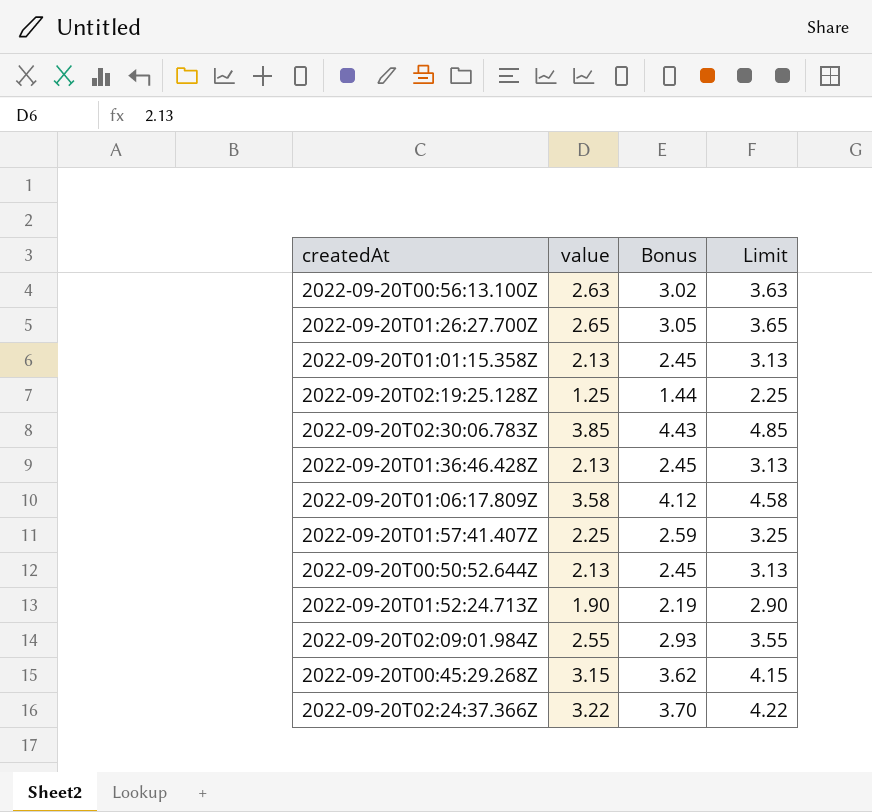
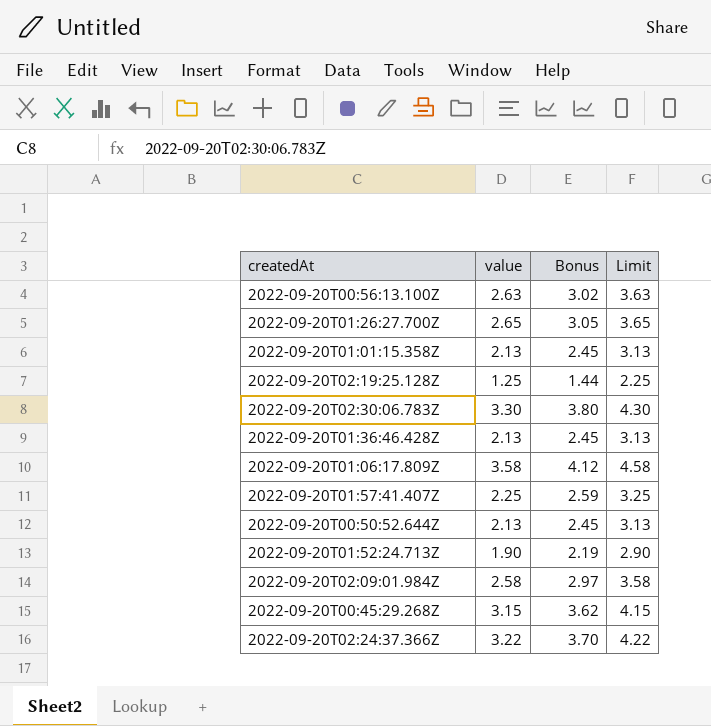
2022-09-20T02:30:06.783Z | value: 3.85 -> 3.30
2022-09-20T02:30:06.783Z | Bonus: 4.43 -> 3.80
2022-09-20T02:30:06.783Z | Limit: 4.85 -> 4.30
2022-09-20T02:09:01.984Z | value: 2.55 -> 2.58
2022-09-20T02:09:01.984Z | Bonus: 2.93 -> 2.97
2022-09-20T02:09:01.984Z | Limit: 3.55 -> 3.58

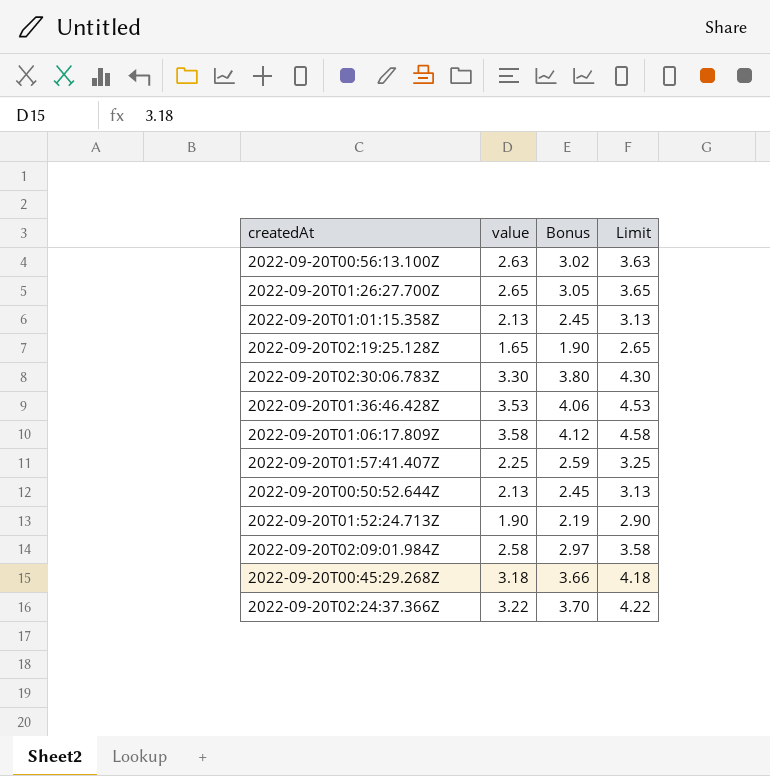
2022-09-20T02:19:25.128Z | value: 1.25 -> 1.65
2022-09-20T02:19:25.128Z | Bonus: 1.44 -> 1.90
2022-09-20T02:19:25.128Z | Limit: 2.25 -> 2.65
2022-09-20T01:36:46.428Z | value: 2.13 -> 3.53
2022-09-20T01:36:46.428Z | Bonus: 2.45 -> 4.06
2022-09-20T01:36:46.428Z | Limit: 3.13 -> 4.53
2022-09-20T00:45:29.268Z | value: 3.15 -> 3.18
2022-09-20T00:45:29.268Z | Bonus: 3.62 -> 3.66
2022-09-20T00:45:29.268Z | Limit: 4.15 -> 4.18

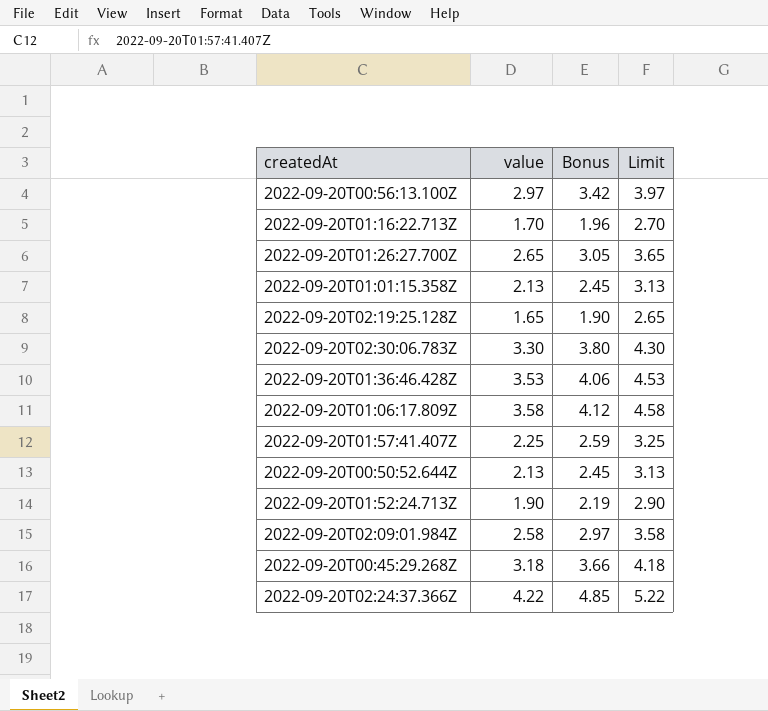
2022-09-20T00:56:13.100Z | value: 2.63 -> 2.97
2022-09-20T00:56:13.100Z | Bonus: 3.02 -> 3.42
2022-09-20T00:56:13.100Z | Limit: 3.63 -> 3.97
row 2022-09-20T01:16:22.713Z: none -> 1.70 | 1.96 | 2.70
2022-09-20T02:24:37.366Z | value: 3.22 -> 4.22
2022-09-20T02:24:37.366Z | Bonus: 3.70 -> 4.85
2022-09-20T02:24:37.366Z | Limit: 4.22 -> 5.22

